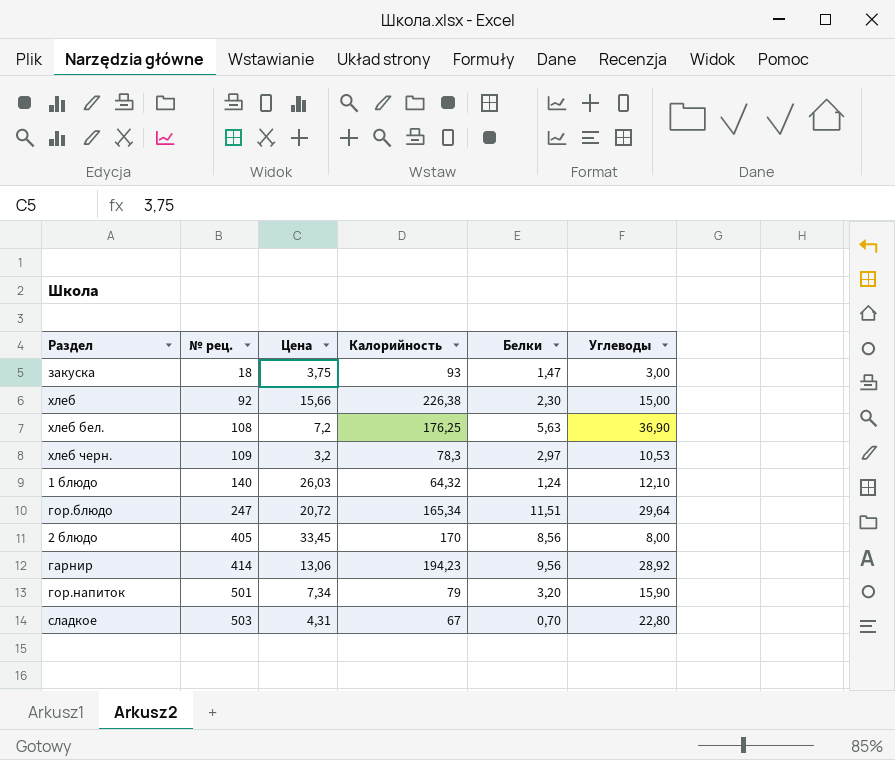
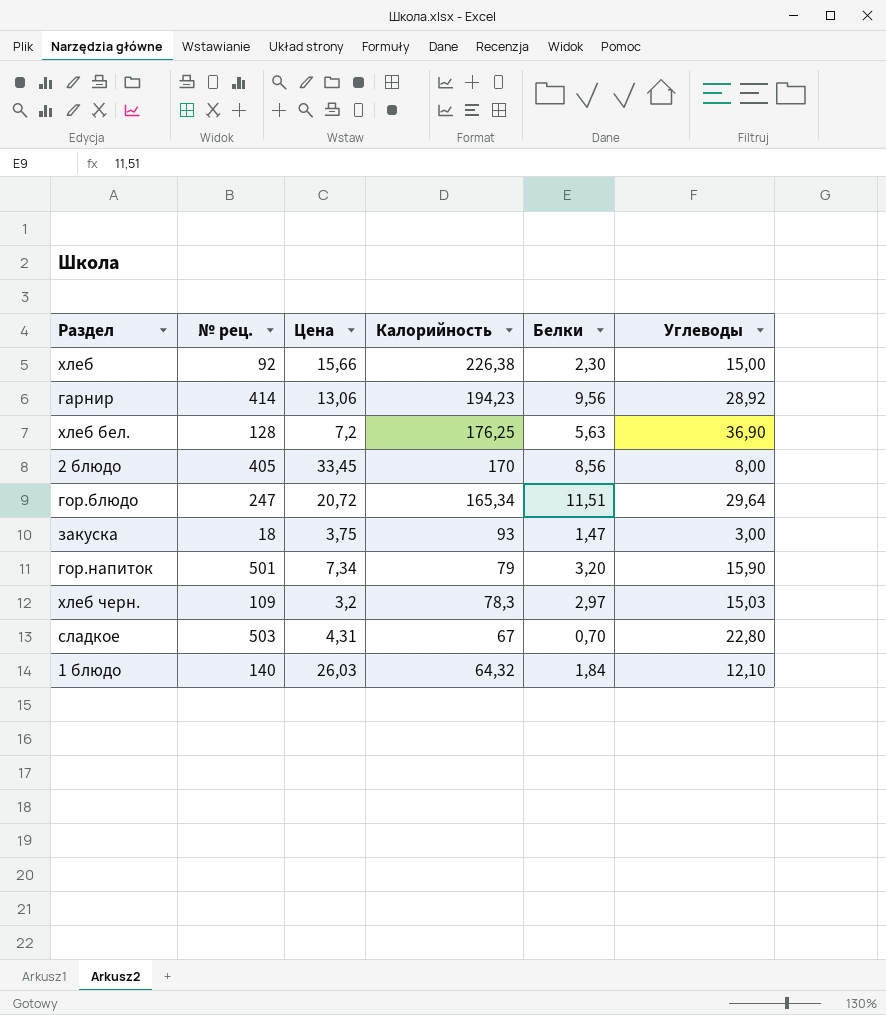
row order: № рец. ascending -> Калорийность descending
хлеб бел. | № рец.: 108 -> 128
хлеб черн. | Углеводы: 10,53 -> 15,03
1 блюдо | Белки: 1,24 -> 1,84

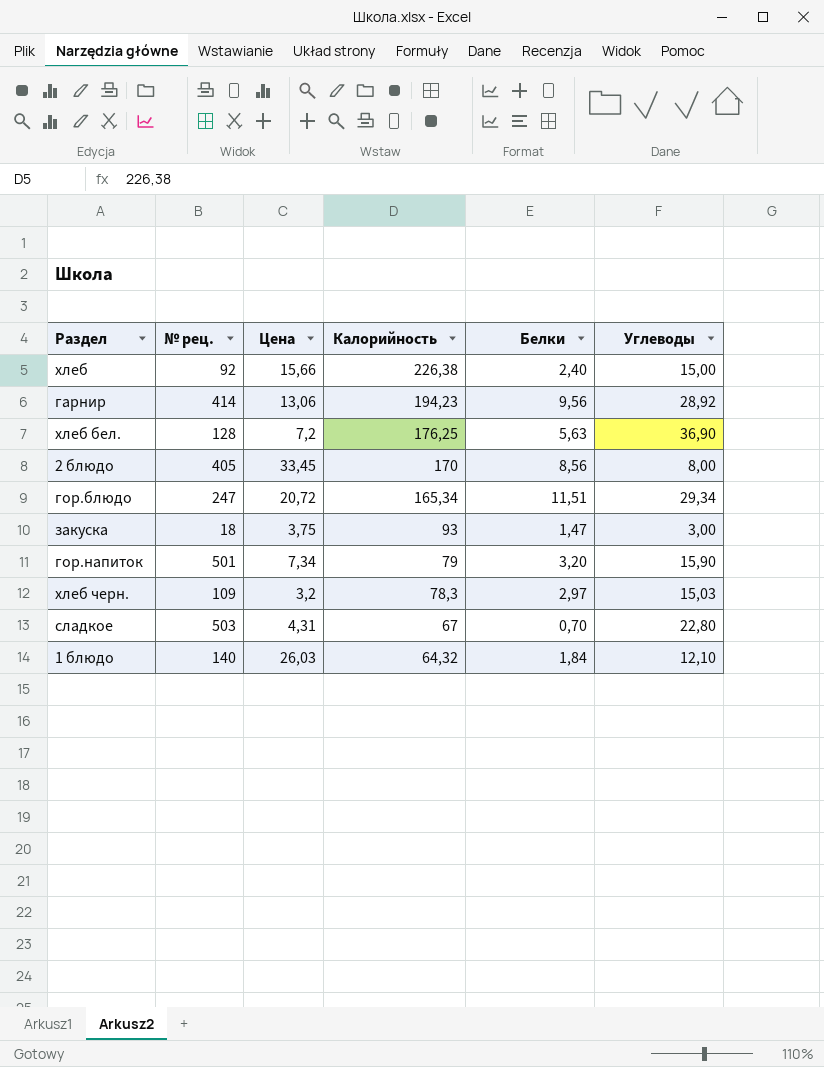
хлеб | Белки: 2,30 -> 2,40
гор.блюдо | Углеводы: 29,64 -> 29,34

